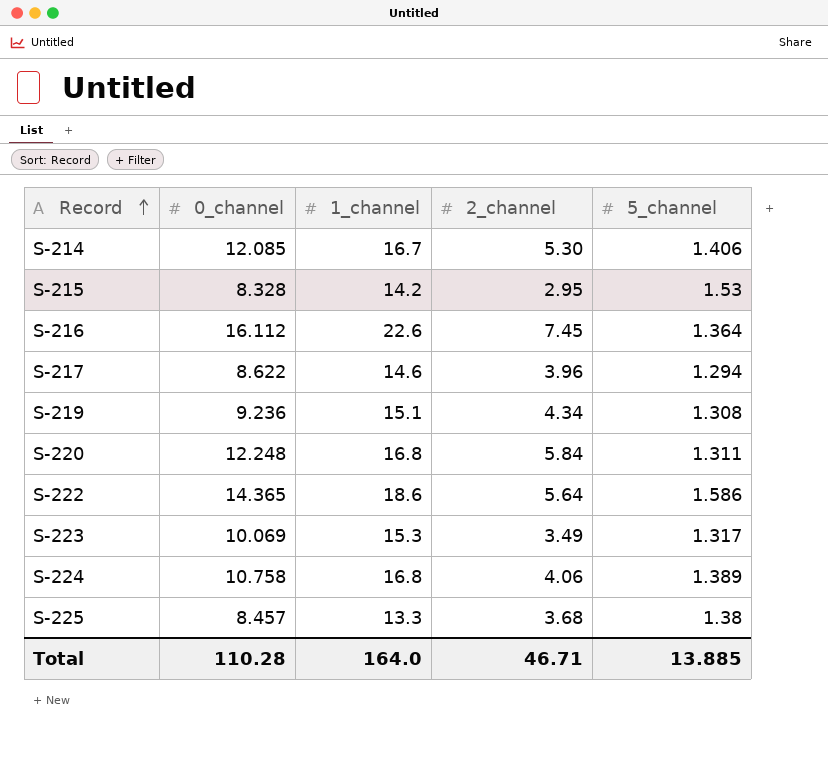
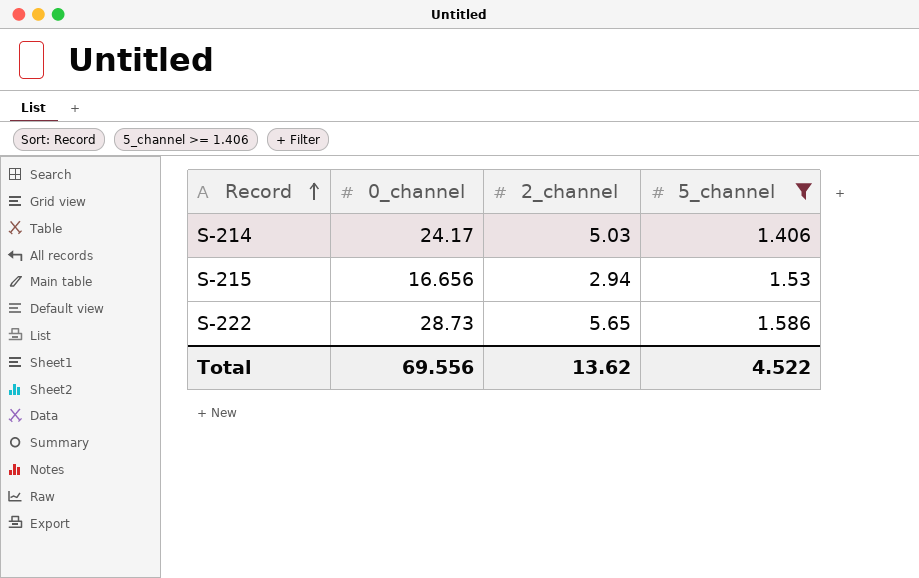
filter: none -> 5_channel >= 1.406
column 1_channel | position: 3 -> none
S-214 | 0_channel: 12.085 -> 24.17
S-214 | 2_channel: 5.30 -> 5.03
S-215 | 0_channel: 8.328 -> 16.656
S-215 | 2_channel: 2.95 -> 2.94
S-222 | 0_channel: 14.365 -> 28.73
S-222 | 2_channel: 5.64 -> 5.65
Total | 0_channel: 110.28 -> 69.556
Total | 2_channel: 46.71 -> 13.62
Total | 5_channel: 13.885 -> 4.522

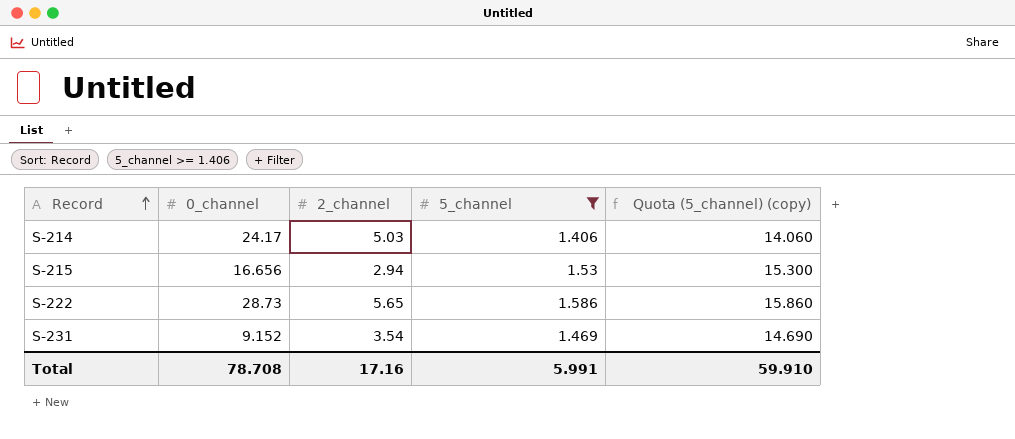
column Quota (5_channel) (copy) | formula: none -> [5_channel] * 10
row S-231: none -> 9.152 | 3.54 | 1.469 | 14.690
Total | 0_channel: 69.556 -> 78.708
Total | 2_channel: 13.62 -> 17.16
Total | 5_channel: 4.522 -> 5.991

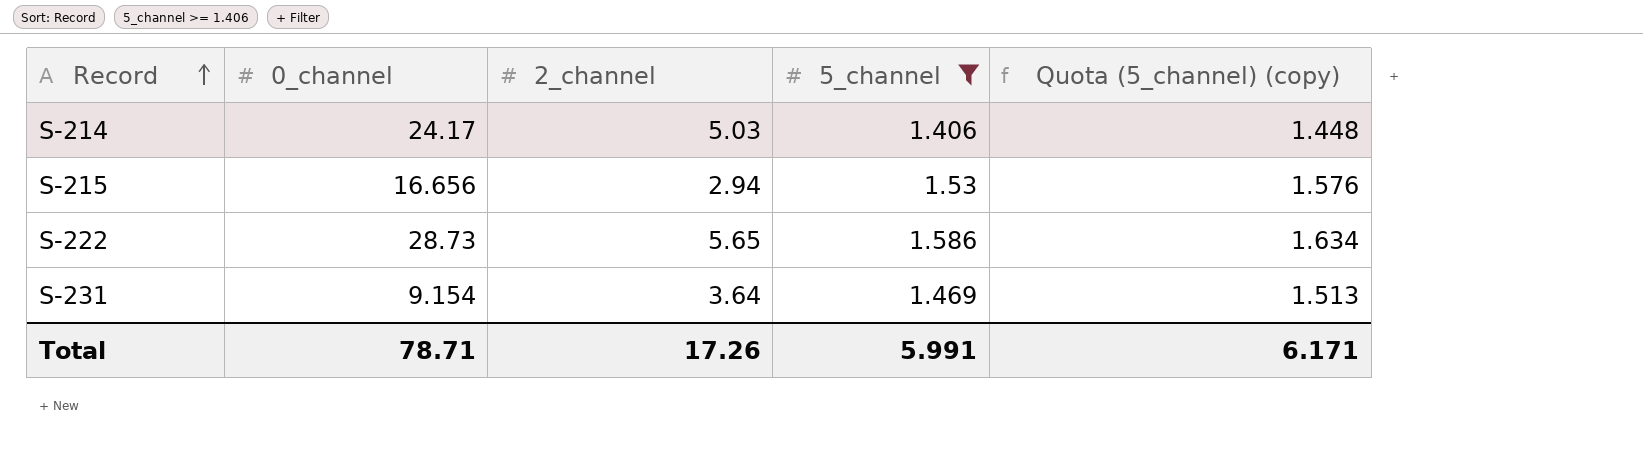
column Quota (5_channel) (copy) | formula: [5_channel] * 10 -> [5_channel] * 1.03
S-231 | 0_channel: 9.152 -> 9.154
S-231 | 2_channel: 3.54 -> 3.64
Total | 0_channel: 78.708 -> 78.71
Total | 2_channel: 17.16 -> 17.26
Total | Quota (5_channel) (copy): 59.910 -> 6.171

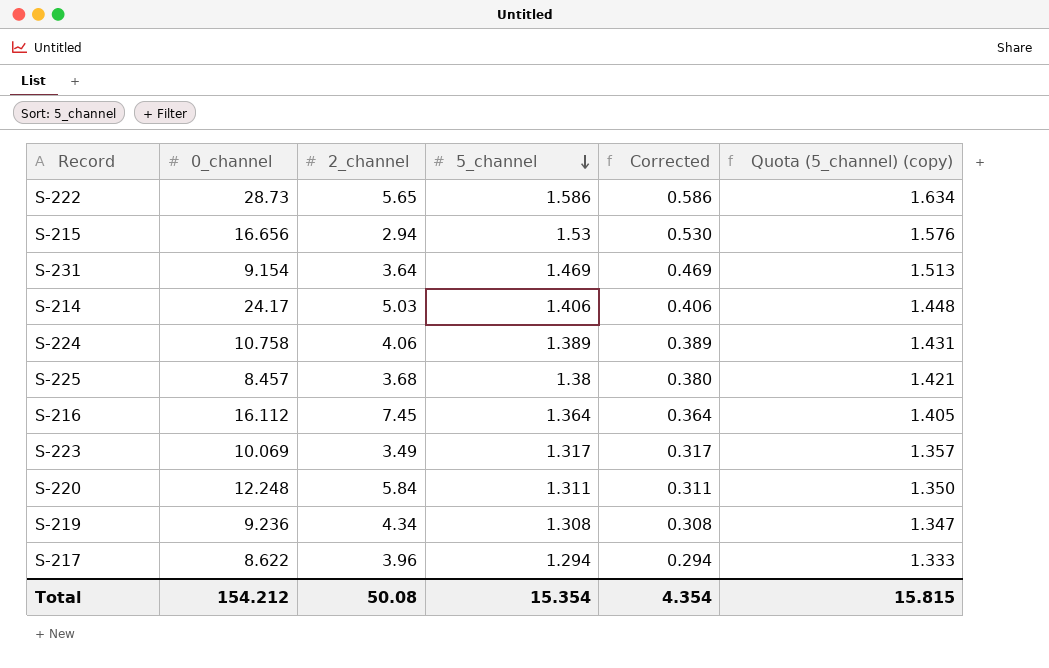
filter: 5_channel >= 1.406 -> none
row order: Record ascending -> 5_channel descending
column Corrected | formula: none -> [5_channel] - 1
Total | 0_channel: 78.71 -> 154.212
Total | 2_channel: 17.26 -> 50.08
Total | 5_channel: 5.991 -> 15.354
Total | Quota (5_channel) (copy): 6.171 -> 15.815

